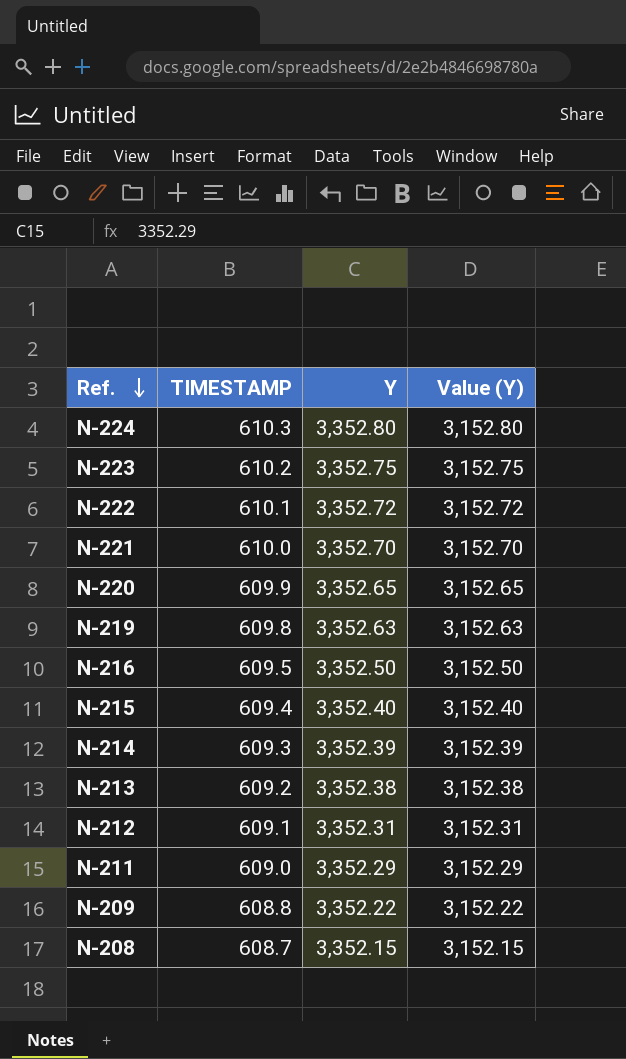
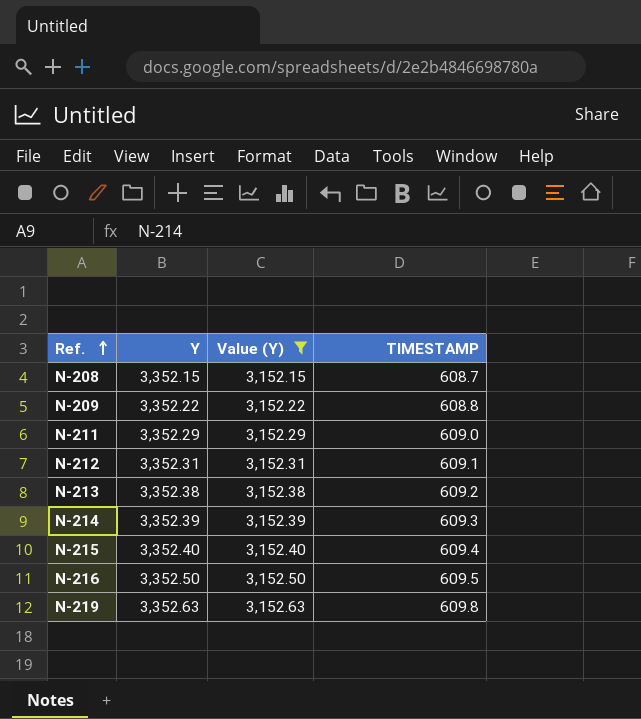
filter: none -> Value (Y) <= 3,152.63
row order: Ref. descending -> Ref. ascending
column TIMESTAMP | position: 2 -> 4

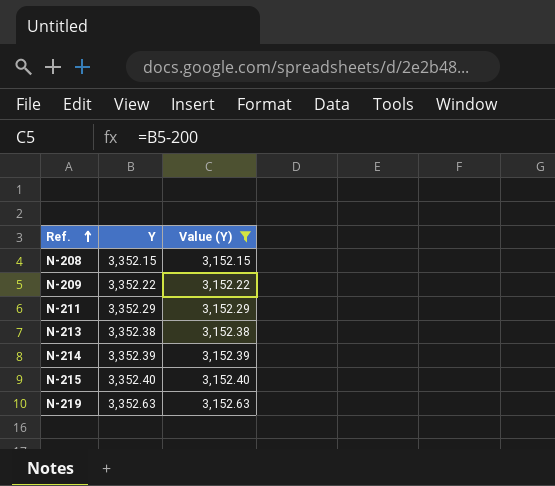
column TIMESTAMP | position: 4 -> none
row N-212: 3,352.31 | 3,152.31 | 609.1 -> none
row N-216: 3,352.50 | 3,152.50 | 609.5 -> none

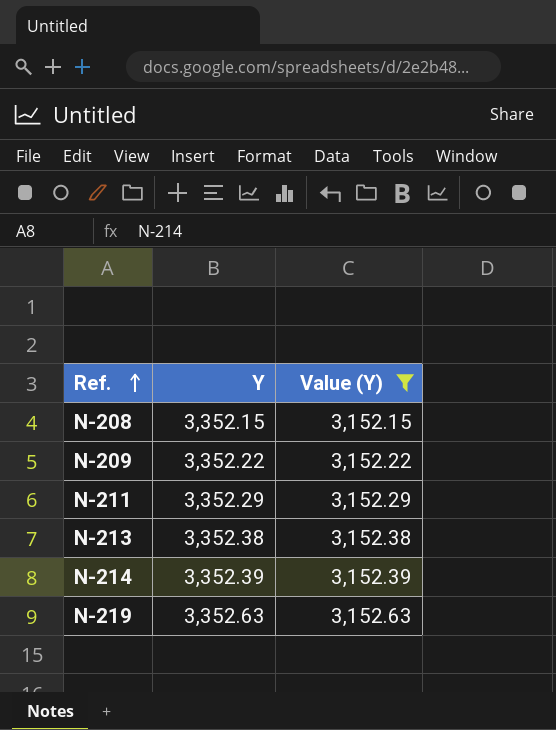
row N-215: 3,352.40 | 3,152.40 -> none

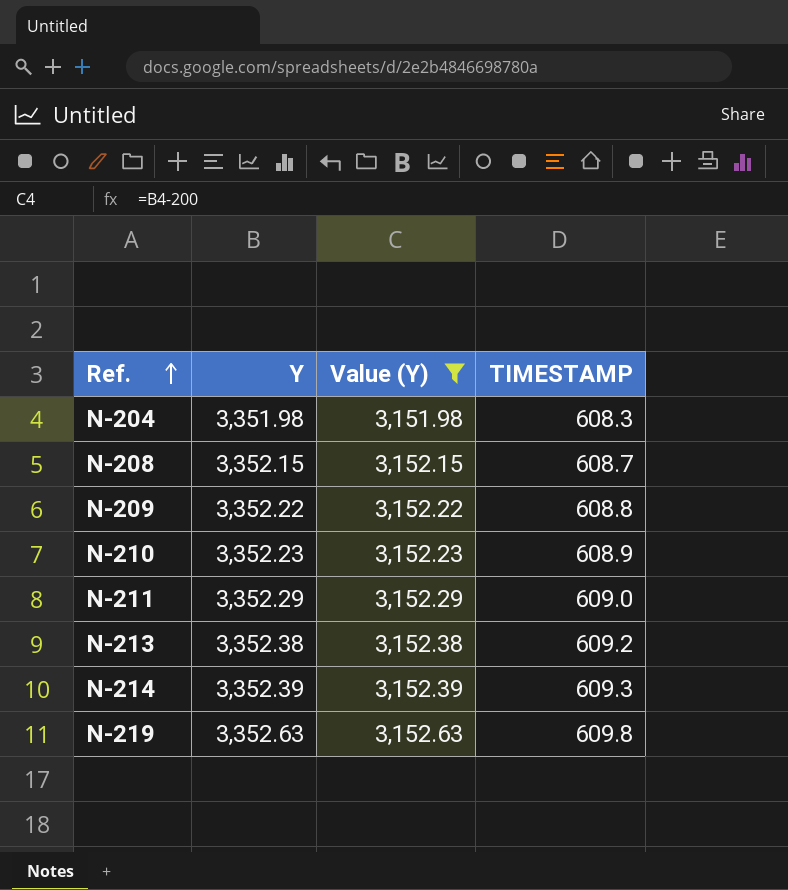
column TIMESTAMP | position: none -> 4
row N-204: none -> 3,351.98 | 3,151.98 | 608.3
row N-210: none -> 3,352.23 | 3,152.23 | 608.9

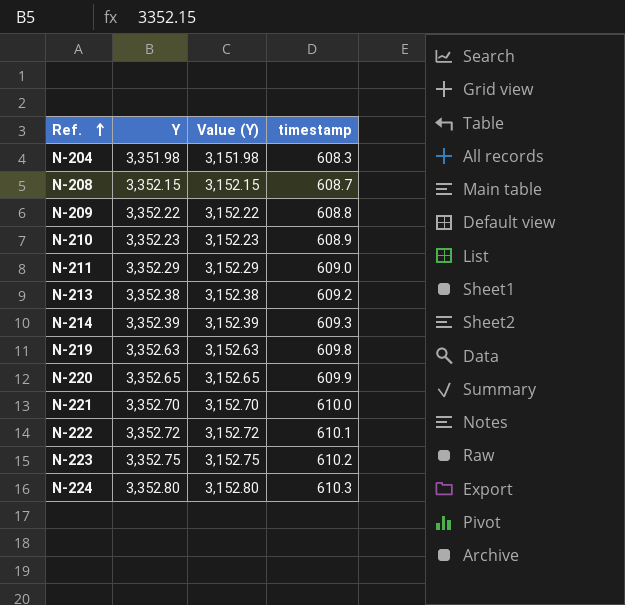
filter: Value (Y) <= 3,152.63 -> none
column name: TIMESTAMP -> timestamp

